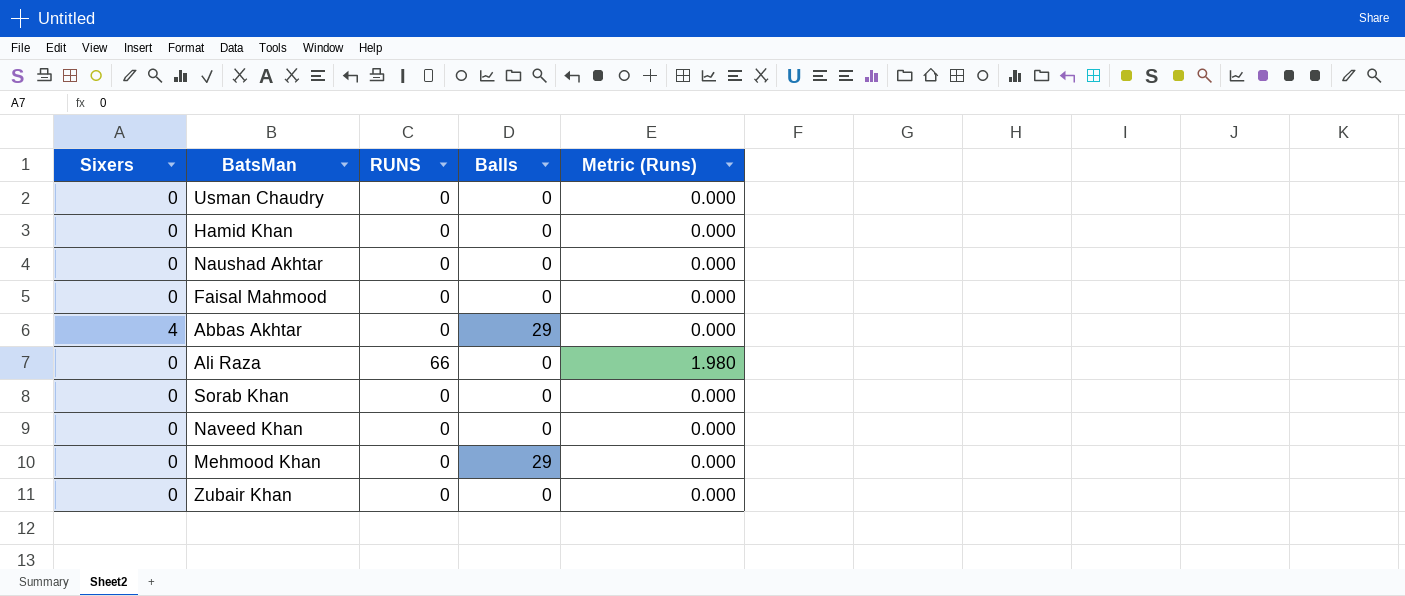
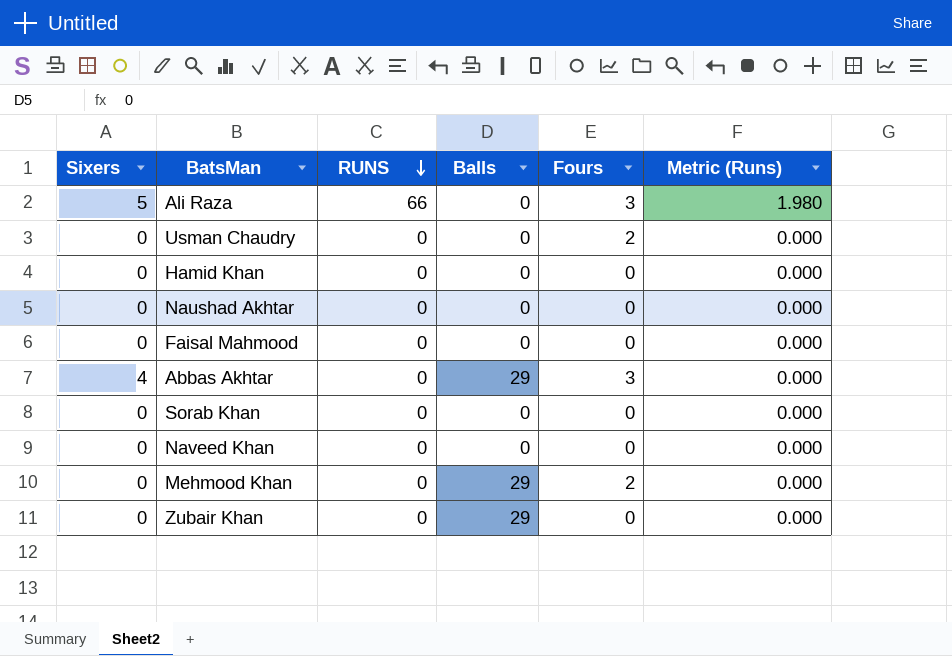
row order: none -> RUNS descending
column Fours | position: none -> 5
Ali Raza | Sixers: 0 -> 5
Zubair Khan | Balls: 0 -> 29

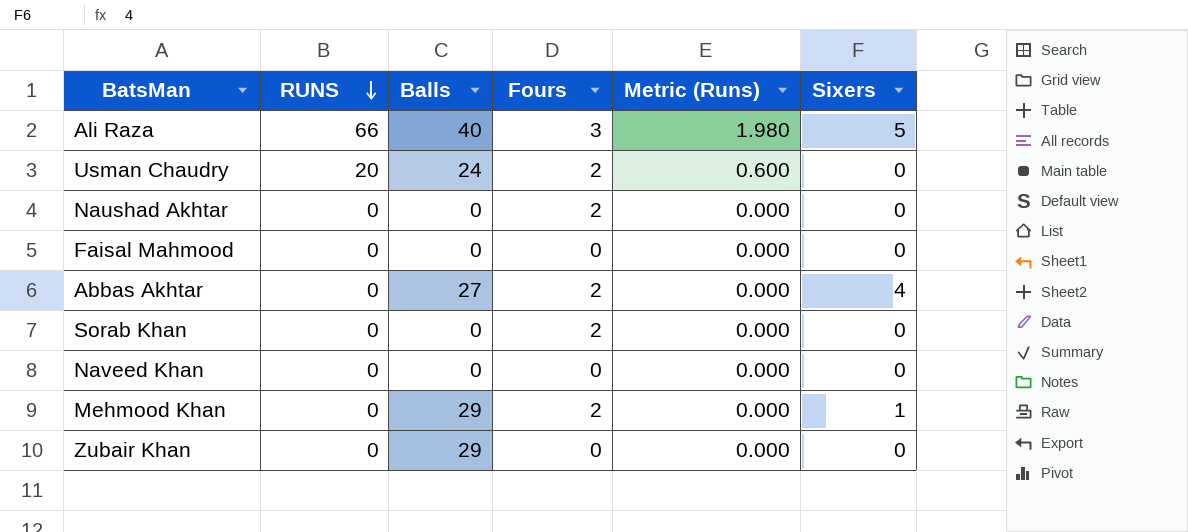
column Sixers | position: 1 -> 6
row Hamid Khan: 0 | 0 | 0 | 0 | 0.000 -> none
Ali Raza | Balls: 0 -> 40
Usman Chaudry | RUNS: 0 -> 20
Usman Chaudry | Balls: 0 -> 24
Usman Chaudry | Metric (Runs): 0.000 -> 0.600
Naushad Akhtar | Fours: 0 -> 2
Abbas Akhtar | Balls: 29 -> 27
Abbas Akhtar | Fours: 3 -> 2
Sorab Khan | Fours: 0 -> 2
Mehmood Khan | Sixers: 0 -> 1

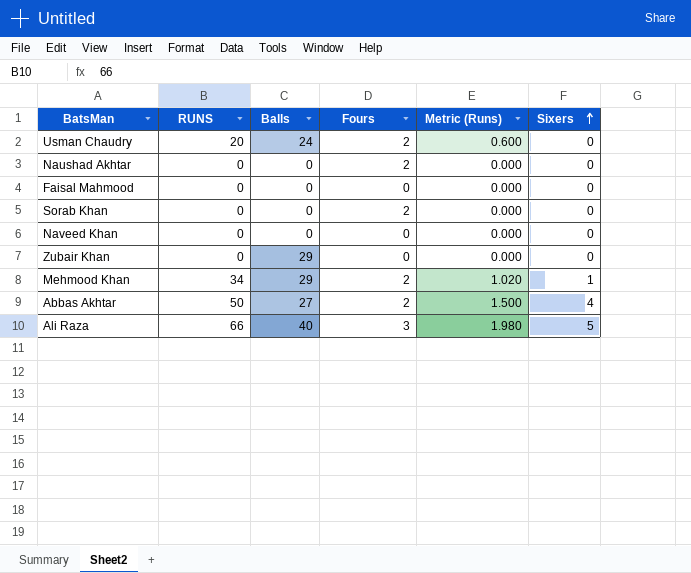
row order: RUNS descending -> Sixers ascending
Mehmood Khan | RUNS: 0 -> 34
Mehmood Khan | Metric (Runs): 0.000 -> 1.020
Abbas Akhtar | RUNS: 0 -> 50
Abbas Akhtar | Metric (Runs): 0.000 -> 1.500

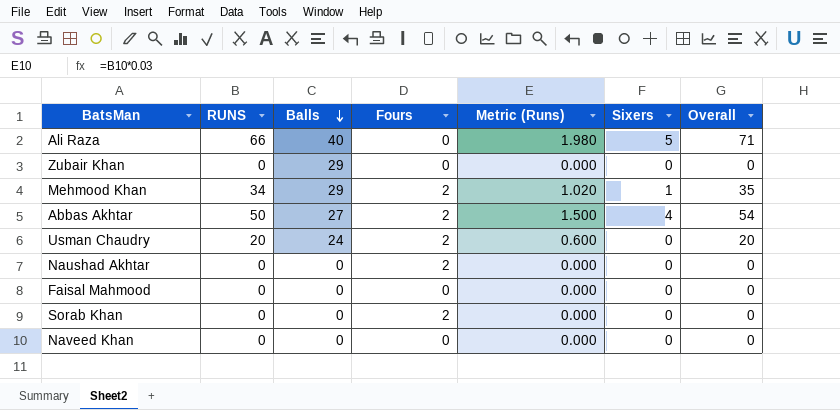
row order: Sixers ascending -> Balls descending
column Overall | formula: none -> [RUNS] + [Sixers]
Ali Raza | Fours: 3 -> 0

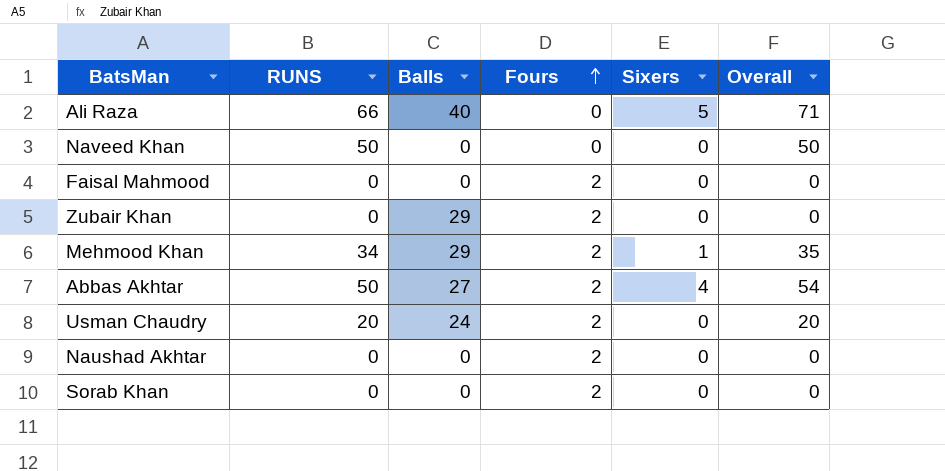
row order: Balls descending -> Fours ascending
column Metric (Runs) | formula: [RUNS] * 0.03 -> none
Naveed Khan | RUNS: 0 -> 50
Naveed Khan | Overall: 0 -> 50
Faisal Mahmood | Fours: 0 -> 2
Zubair Khan | Fours: 0 -> 2

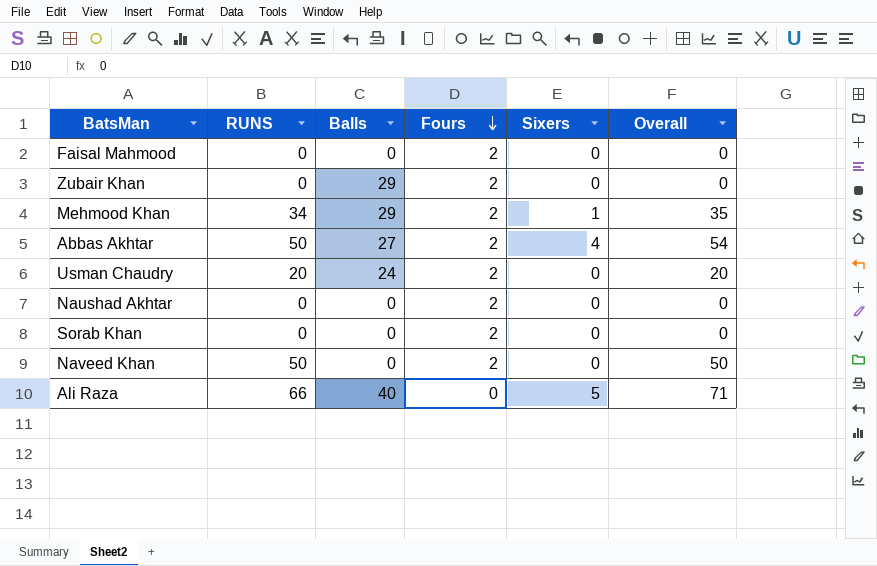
row order: Fours ascending -> Fours descending
Naveed Khan | Fours: 0 -> 2

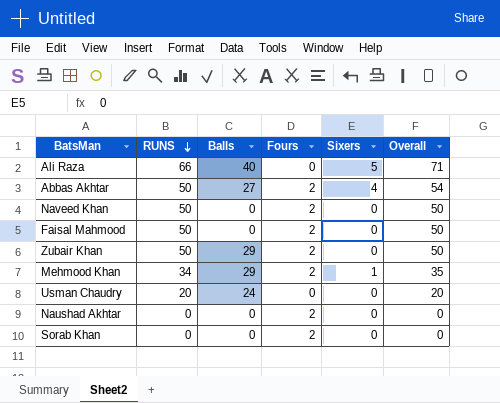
row order: Fours descending -> RUNS descending
Faisal Mahmood | RUNS: 0 -> 50
Faisal Mahmood | Overall: 0 -> 50
Zubair Khan | RUNS: 0 -> 50
Zubair Khan | Overall: 0 -> 50
Usman Chaudry | Fours: 2 -> 0

